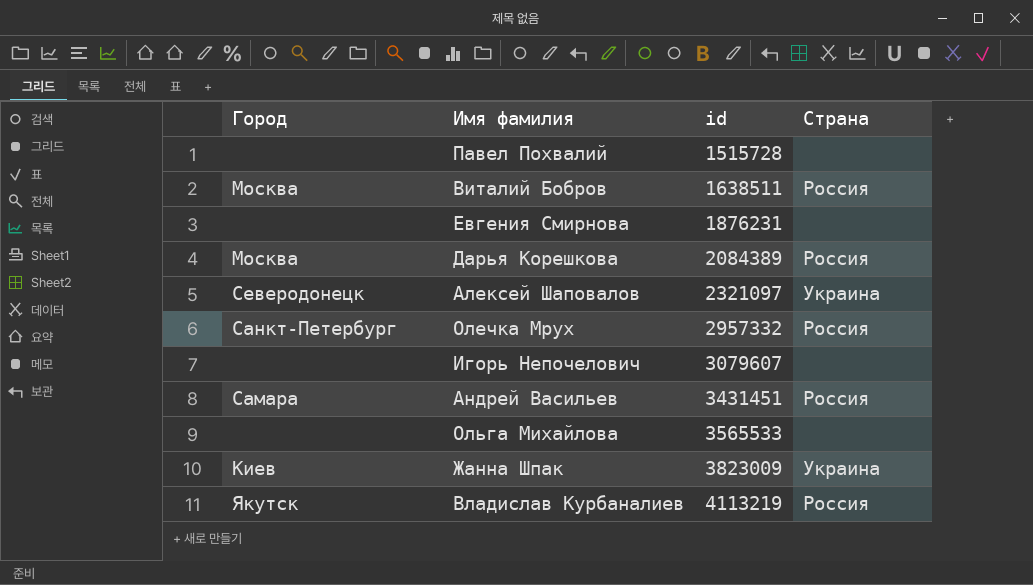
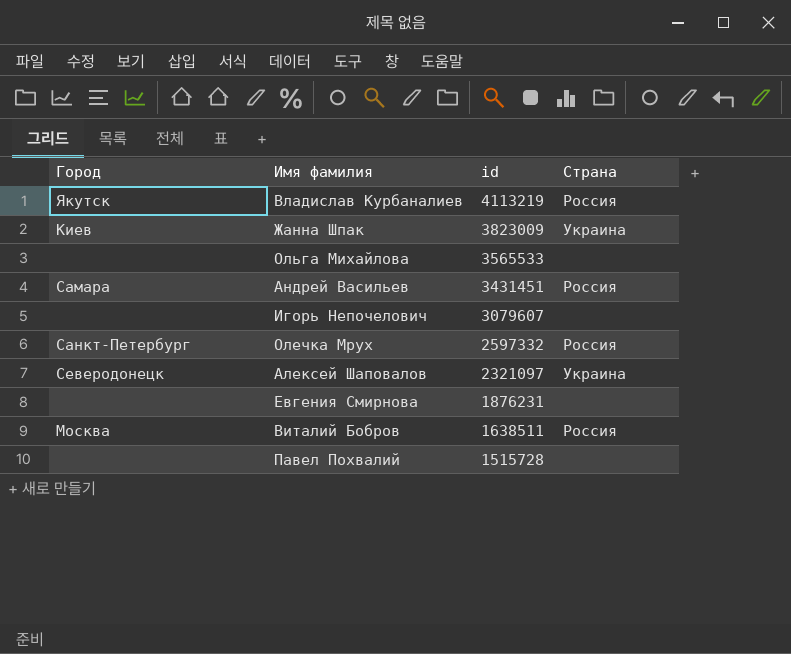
row order: id ascending -> id descending
row Дарья Корешкова: Москва | 2084389 | Россия -> none
Олечка Мрух | id: 2957332 -> 2597332

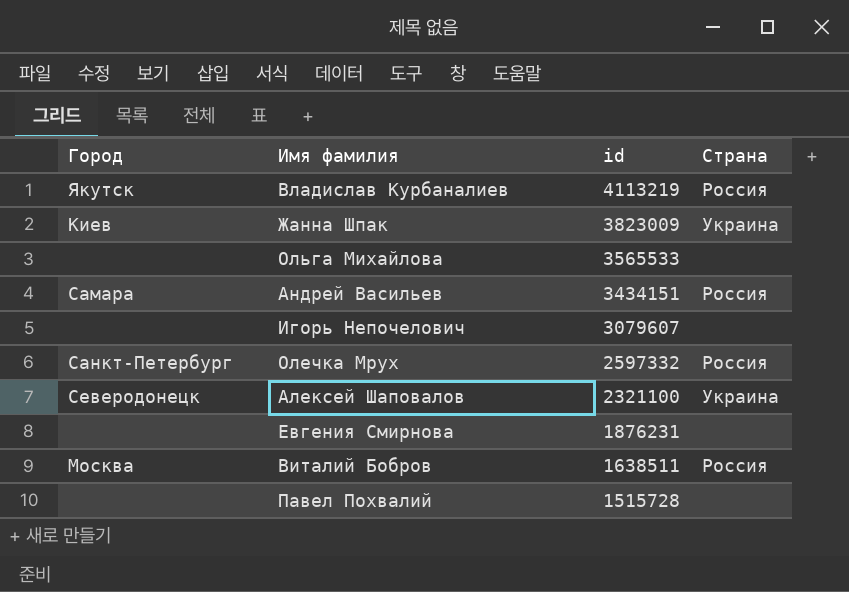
Андрей Васильев | id: 3431451 -> 3434151
Алексей Шаповалов | id: 2321097 -> 2321100

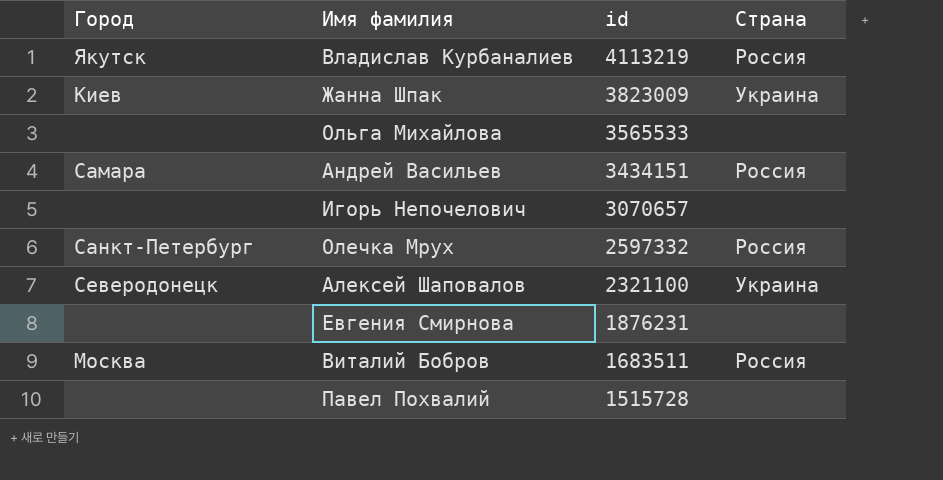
Игорь Непочелович | id: 3079607 -> 3070657
Виталий Бобров | id: 1638511 -> 1683511

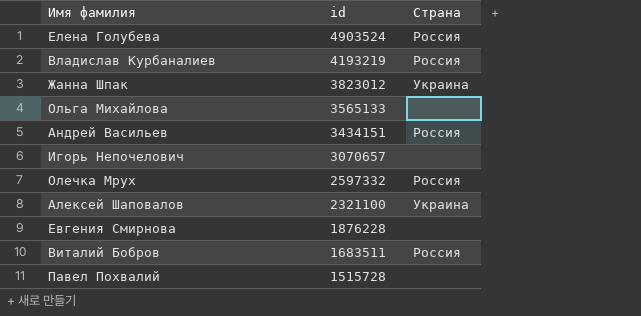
column Город | position: 1 -> none
row Елена Голубева: none -> 4903524 | Россия
Владислав Курбаналиев | id: 4113219 -> 4193219
Жанна Шпак | id: 3823009 -> 3823012
Ольга Михайлова | id: 3565533 -> 3565133
Евгения Смирнова | id: 1876231 -> 1876228

